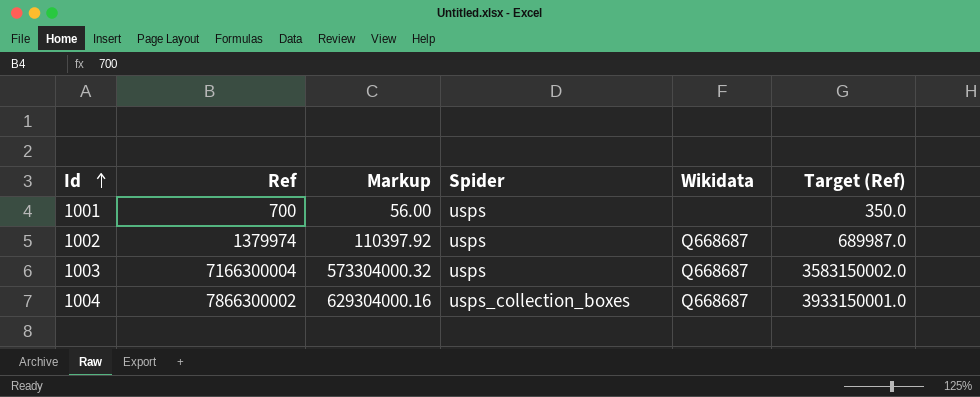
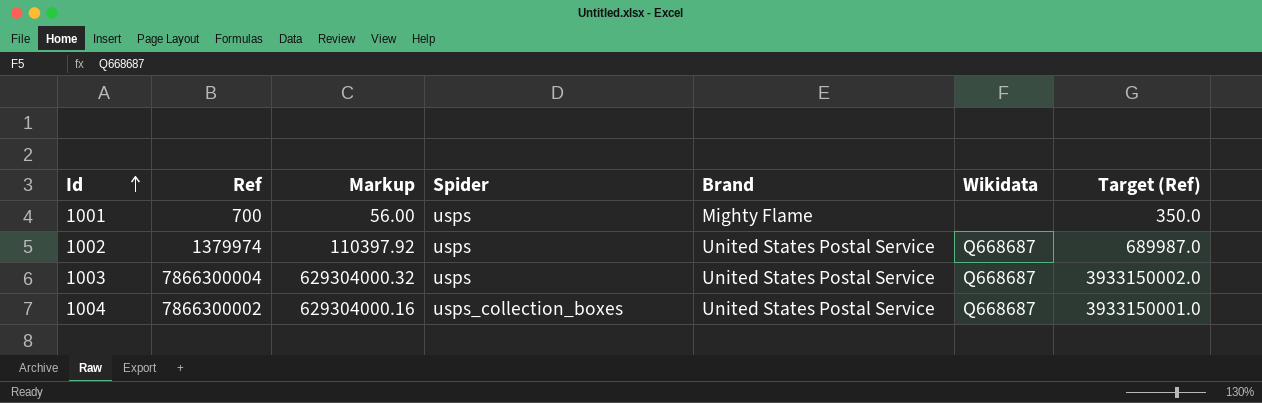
column Brand | position: none -> 5
1003 | Ref: 7166300004 -> 7866300004
1003 | Markup: 573304000.32 -> 629304000.32
1003 | Target (Ref): 3583150002.0 -> 3933150002.0

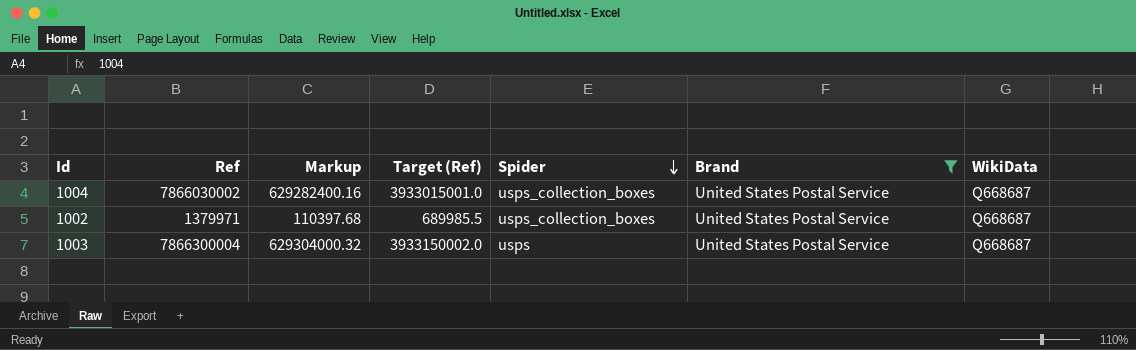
filter: none -> Brand = United States Postal Service
row order: Id ascending -> Spider descending
column Target (Ref) | position: 7 -> 4
column name: Wikidata -> WikiData
1004 | Ref: 7866300002 -> 7866030002
1004 | Markup: 629304000.16 -> 629282400.16
1004 | Target (Ref): 3933150001.0 -> 3933015001.0
1002 | Ref: 1379974 -> 1379971
1002 | Markup: 110397.92 -> 110397.68
1002 | Target (Ref): 689987.0 -> 689985.5
1002 | Spider: usps -> usps_collection_boxes

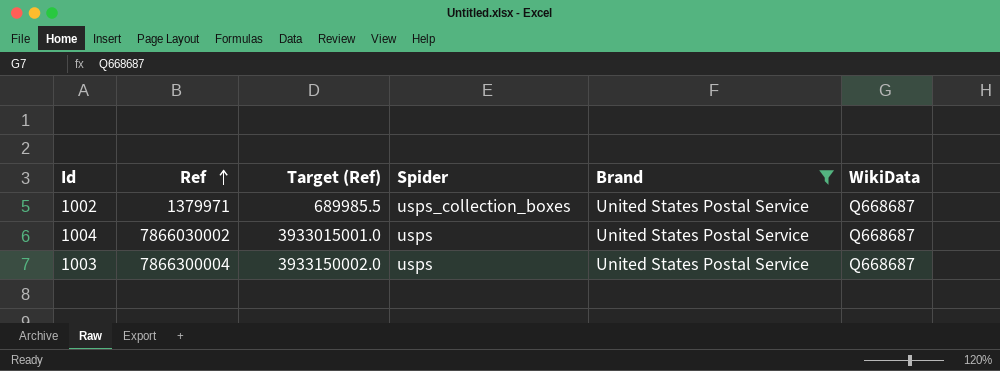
row order: Spider descending -> Ref ascending
column Markup | formula: [Ref] * 0.08 -> none
1004 | Spider: usps_collection_boxes -> usps

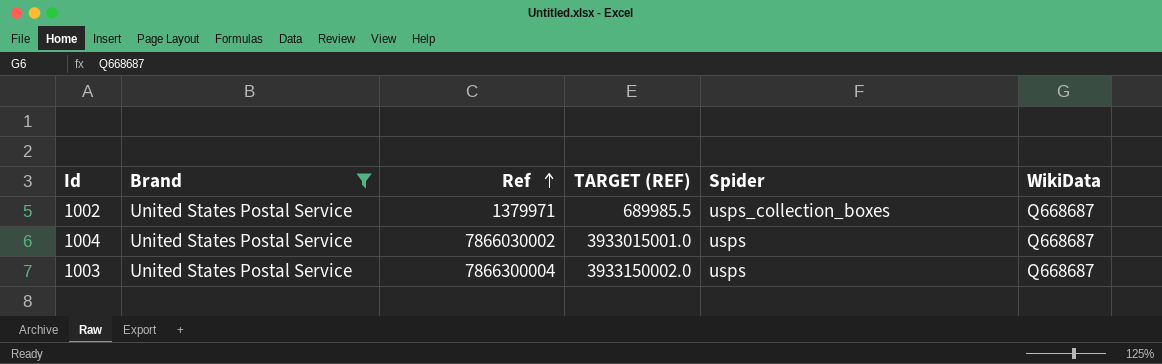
column Brand | position: 5 -> 2
column name: Target (Ref) -> TARGET (REF)

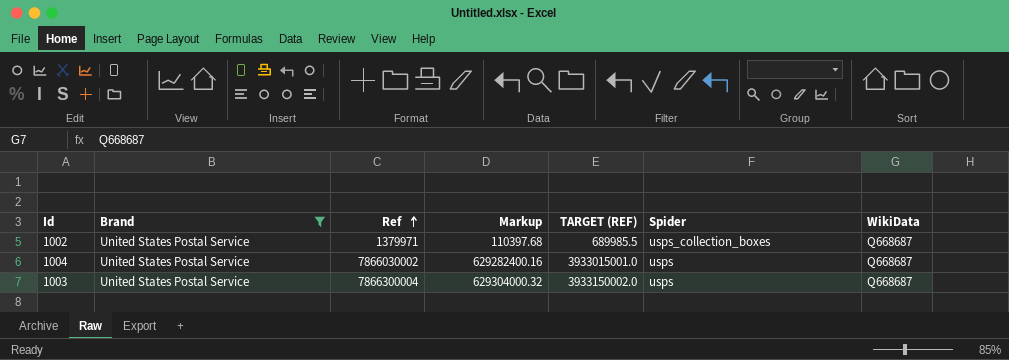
column Markup | formula: none -> [Ref] * 0.08

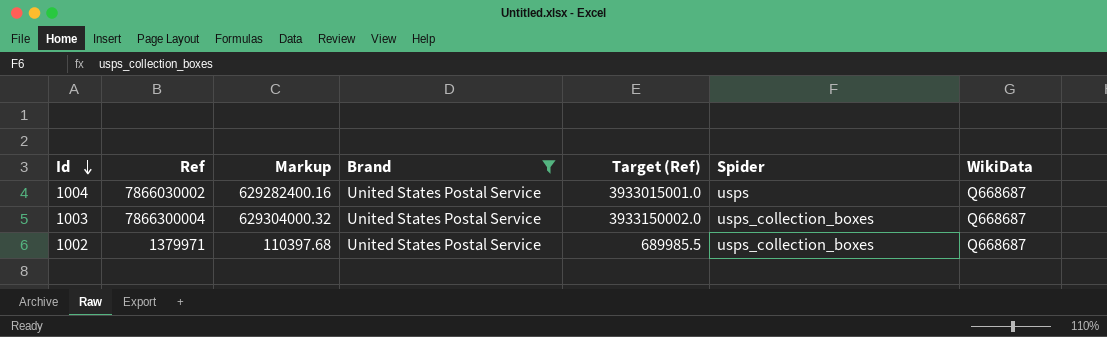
row order: Ref ascending -> Id descending
column Brand | position: 2 -> 4
column name: TARGET (REF) -> Target (Ref)
1003 | Spider: usps -> usps_collection_boxes

